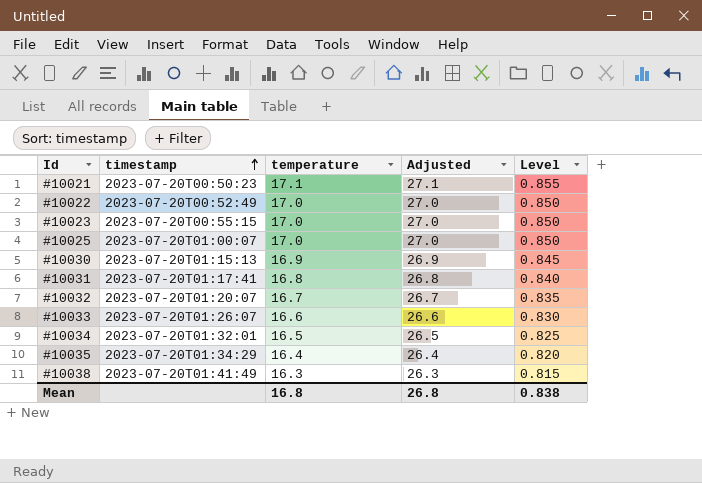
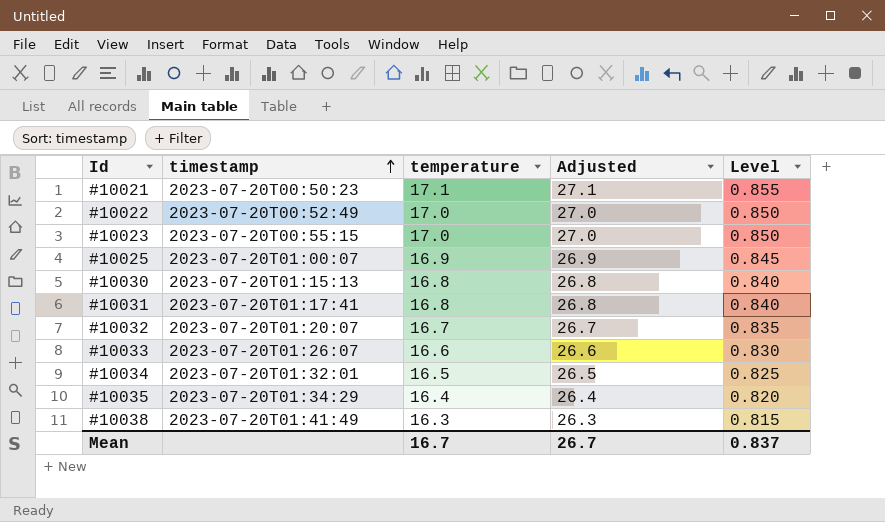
#10025 | temperature: 17.0 -> 16.9
#10025 | Adjusted: 27.0 -> 26.9
#10025 | Level: 0.850 -> 0.845
#10030 | temperature: 16.9 -> 16.8
#10030 | Adjusted: 26.9 -> 26.8
#10030 | Level: 0.845 -> 0.840
Mean | temperature: 16.8 -> 16.7
Mean | Adjusted: 26.8 -> 26.7
Mean | Level: 0.838 -> 0.837

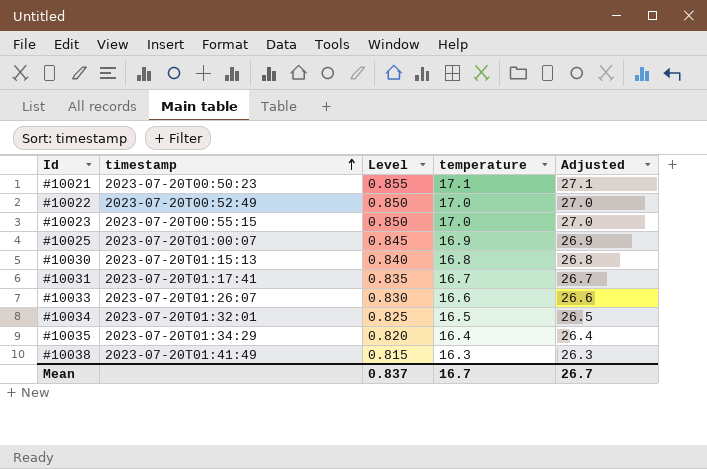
column Level | position: 5 -> 3
row #10032: 2023-07-20T01:20:07 | 16.7 | 26.7 | 0.835 -> none
#10031 | Level: 0.840 -> 0.835
#10031 | temperature: 16.8 -> 16.7
#10031 | Adjusted: 26.8 -> 26.7

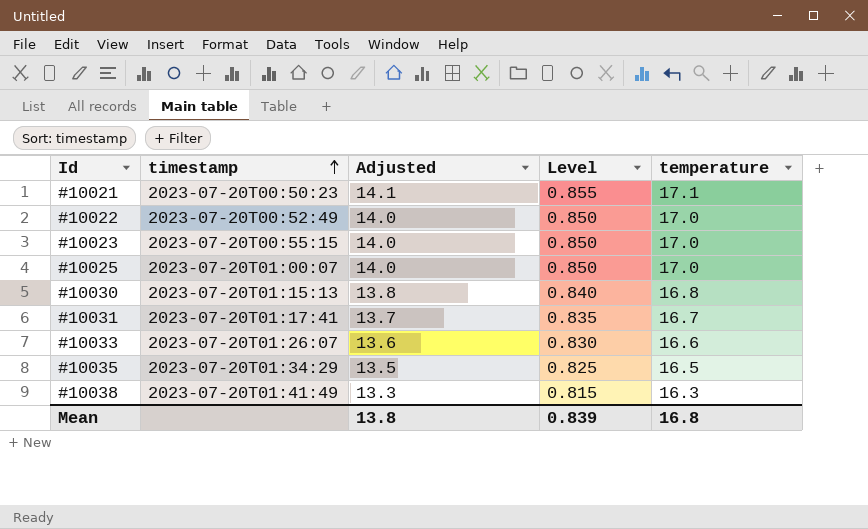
column Adjusted | formula: [temperature] + 10 -> [temperature] - 3
column Adjusted | position: 5 -> 3
row #10034: 2023-07-20T01:32:01 | 0.825 | 16.5 | 26.5 -> none
#10025 | Level: 0.845 -> 0.850
#10025 | temperature: 16.9 -> 17.0
#10035 | Level: 0.820 -> 0.825
#10035 | temperature: 16.4 -> 16.5
Mean | Adjusted: 26.7 -> 13.8
Mean | Level: 0.837 -> 0.839
Mean | temperature: 16.7 -> 16.8

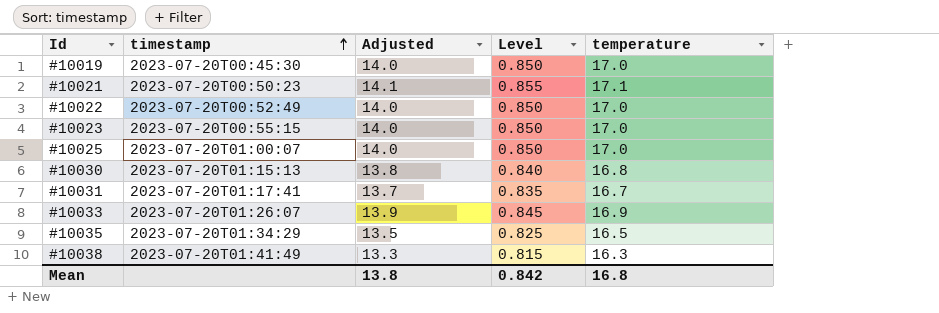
row #10019: none -> 2023-07-20T00:45:30 | 14.0 | 0.850 | 17.0
#10033 | Adjusted: 13.6 -> 13.9
#10033 | Level: 0.830 -> 0.845
#10033 | temperature: 16.6 -> 16.9
Mean | Level: 0.839 -> 0.842

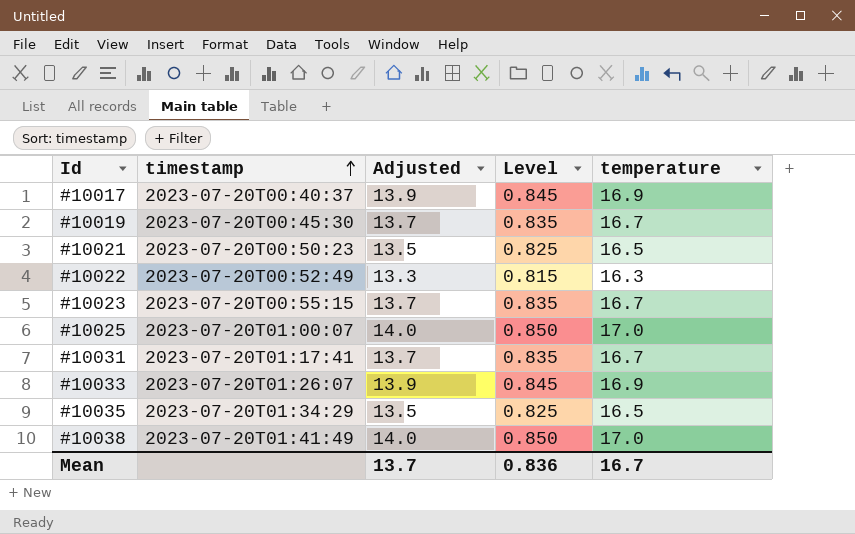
row #10030: 2023-07-20T01:15:13 | 13.8 | 0.840 | 16.8 -> none
row #10017: none -> 2023-07-20T00:40:37 | 13.9 | 0.845 | 16.9
#10019 | Adjusted: 14.0 -> 13.7
#10019 | Level: 0.850 -> 0.835
#10019 | temperature: 17.0 -> 16.7
#10021 | Adjusted: 14.1 -> 13.5
#10021 | Level: 0.855 -> 0.825
#10021 | temperature: 17.1 -> 16.5
#10022 | Adjusted: 14.0 -> 13.3
#10022 | Level: 0.850 -> 0.815
#10022 | temperature: 17.0 -> 16.3
#10023 | Adjusted: 14.0 -> 13.7
#10023 | Level: 0.850 -> 0.835
#10023 | temperature: 17.0 -> 16.7
#10038 | Adjusted: 13.3 -> 14.0
#10038 | Level: 0.815 -> 0.850
#10038 | temperature: 16.3 -> 17.0
Mean | Adjusted: 13.8 -> 13.7
Mean | Level: 0.842 -> 0.836
Mean | temperature: 16.8 -> 16.7

